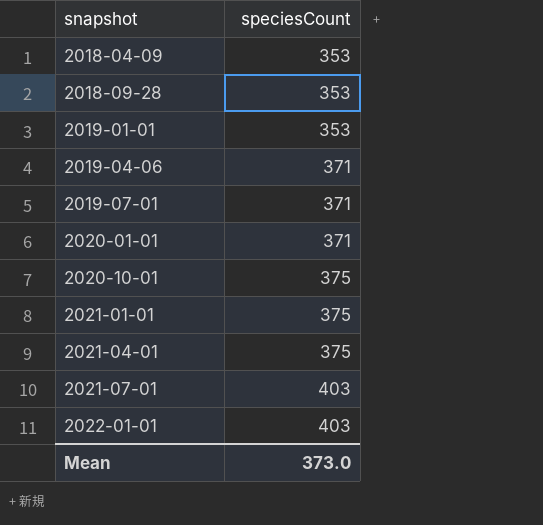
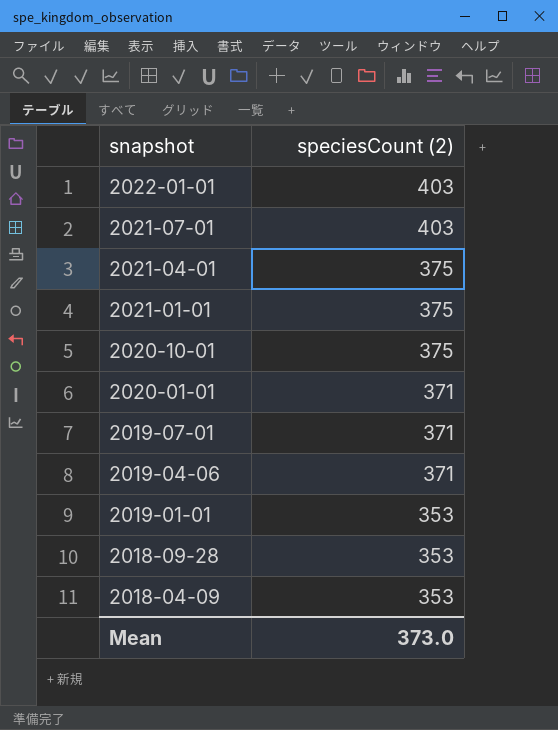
row order: snapshot ascending -> snapshot descending
column name: speciesCount -> speciesCount (2)

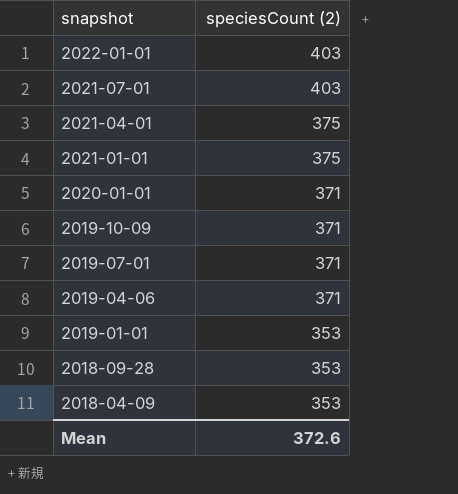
row 2020-10-01: 375 -> none
row 2019-10-09: none -> 371
Mean | speciesCount (2): 373.0 -> 372.6

